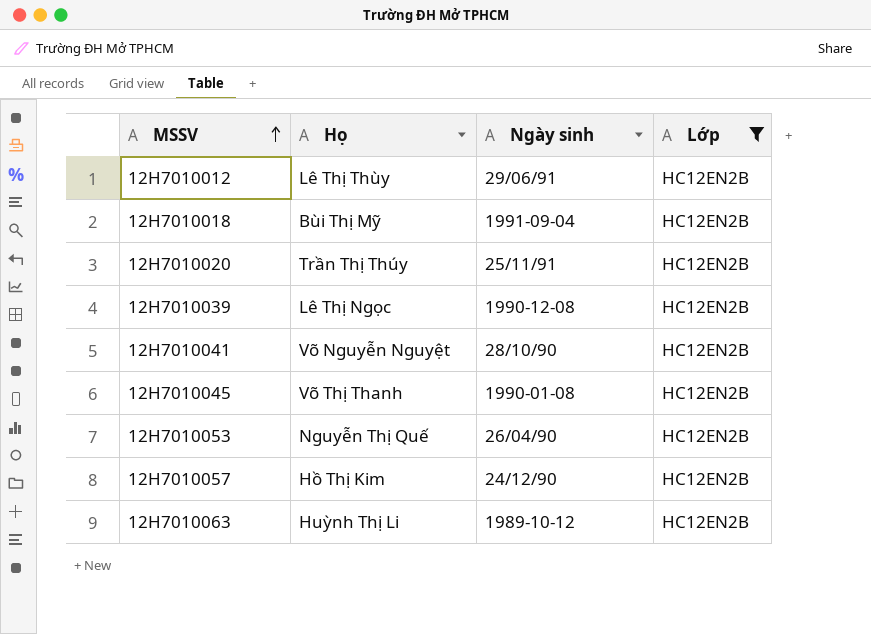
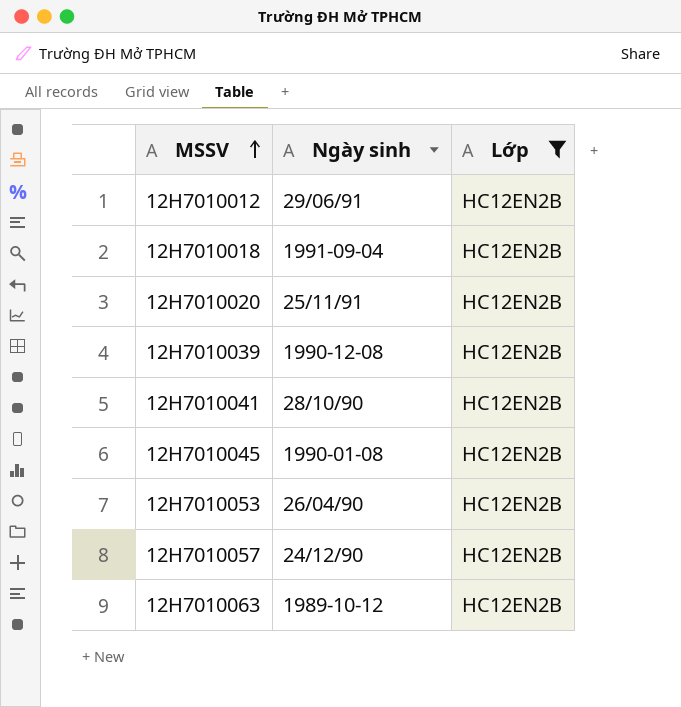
column Họ | position: 2 -> none

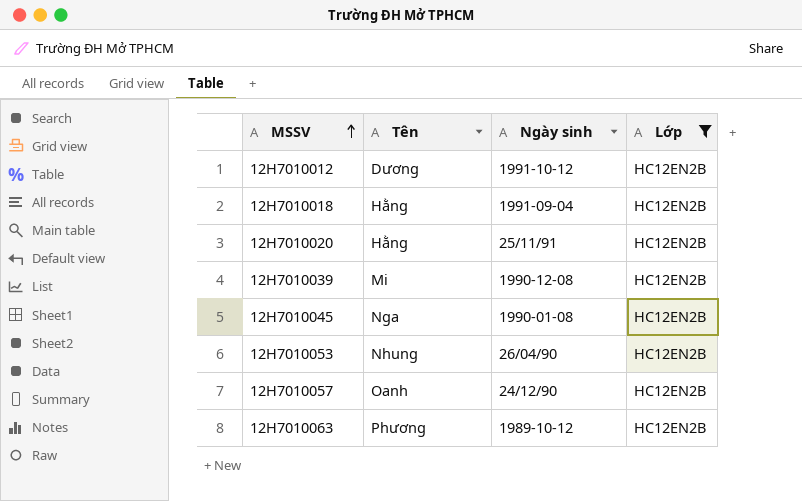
column Tên | position: none -> 2
row 12H7010041: 28/10/90 | HC12EN2B -> none
12H7010012 | Ngày sinh: 29/06/91 -> 1991-10-12

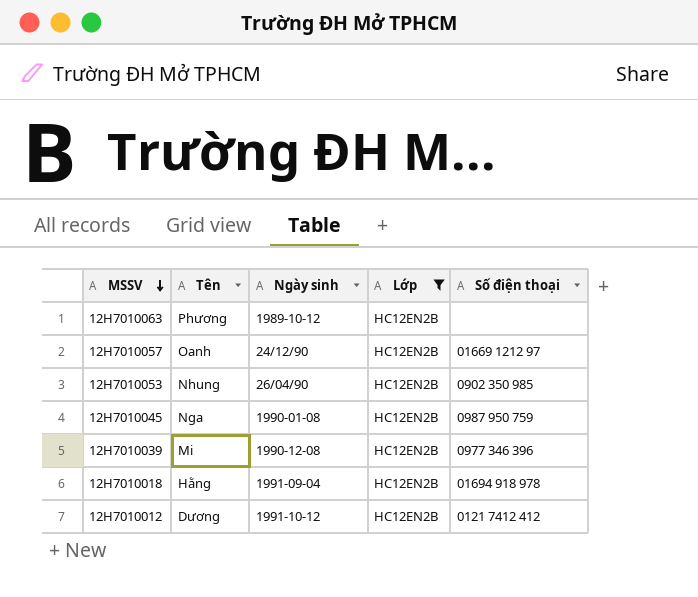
row order: MSSV ascending -> MSSV descending
column Số điện thoại | position: none -> 5
row 12H7010020: Hằng | 25/11/91 | HC12EN2B -> none

